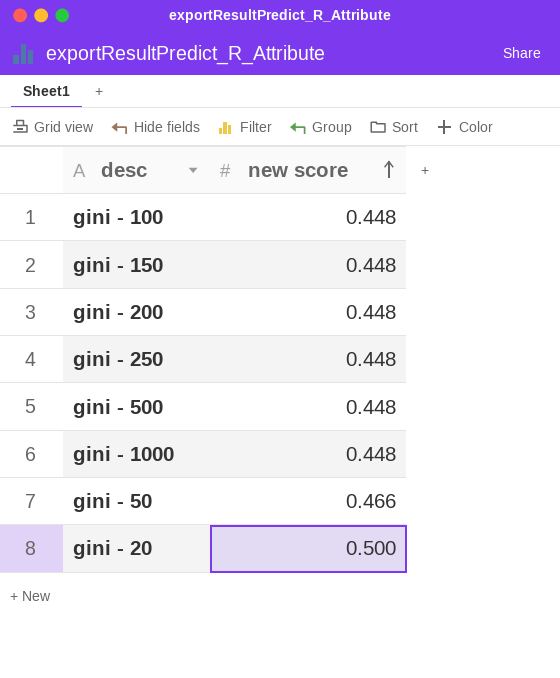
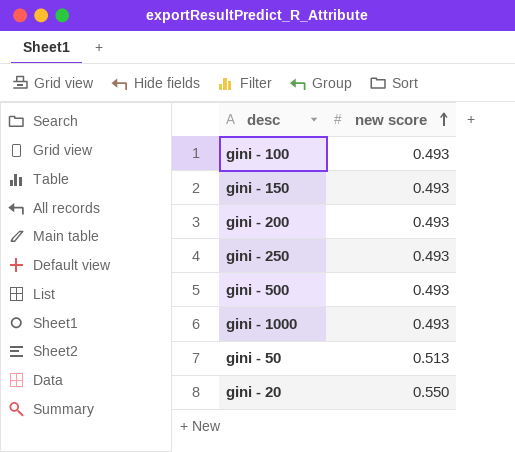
gini - 100 | new score: 0.448 -> 0.493
gini - 150 | new score: 0.448 -> 0.493
gini - 200 | new score: 0.448 -> 0.493
gini - 250 | new score: 0.448 -> 0.493
gini - 500 | new score: 0.448 -> 0.493
gini - 1000 | new score: 0.448 -> 0.493
gini - 50 | new score: 0.466 -> 0.513
gini - 20 | new score: 0.500 -> 0.550

